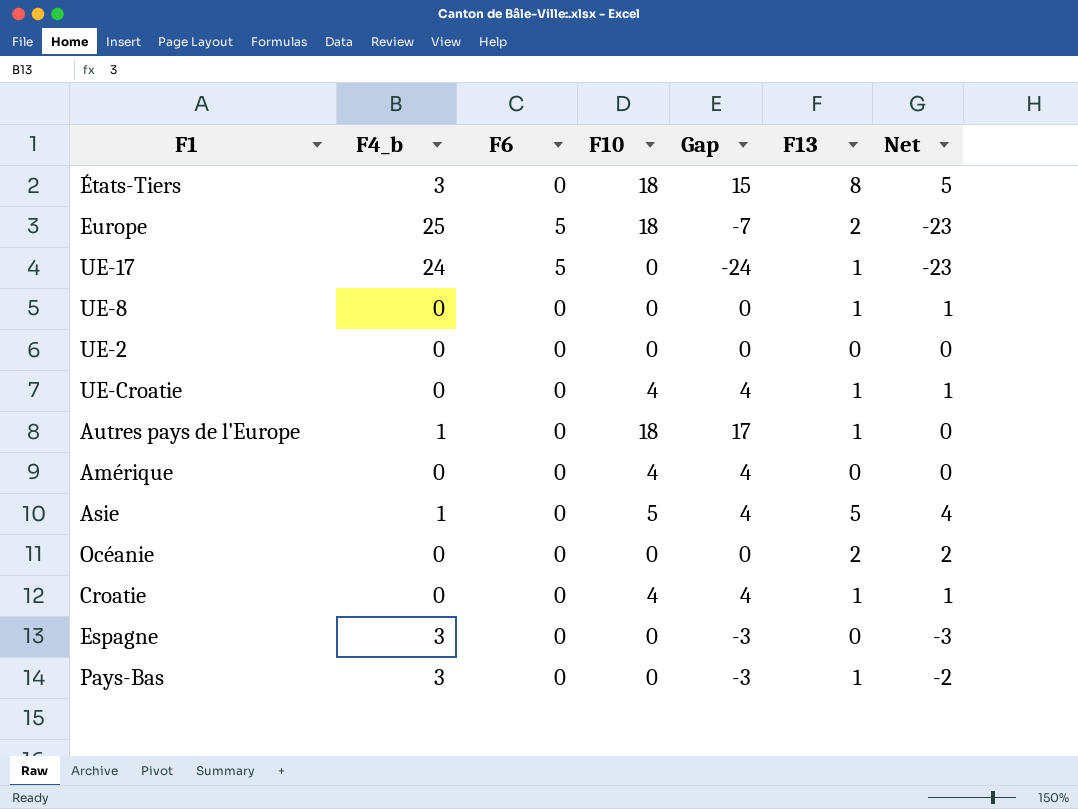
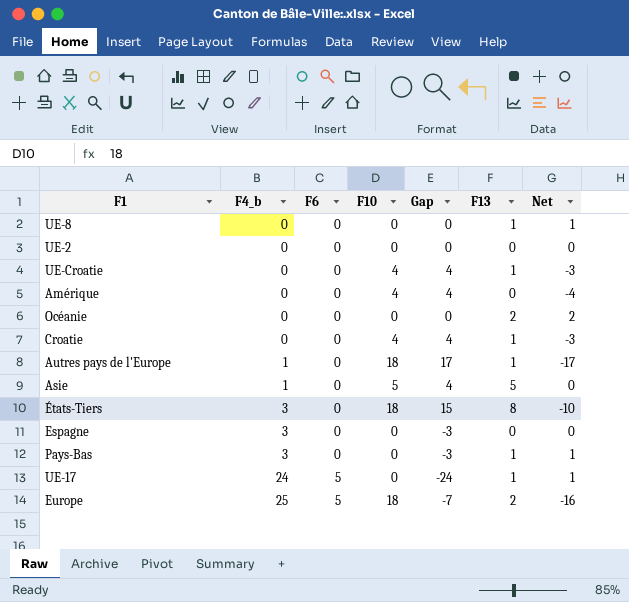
row order: none -> F4_b ascending
column Net | formula: [F13] - [F4_b] -> [F13] - [F10]

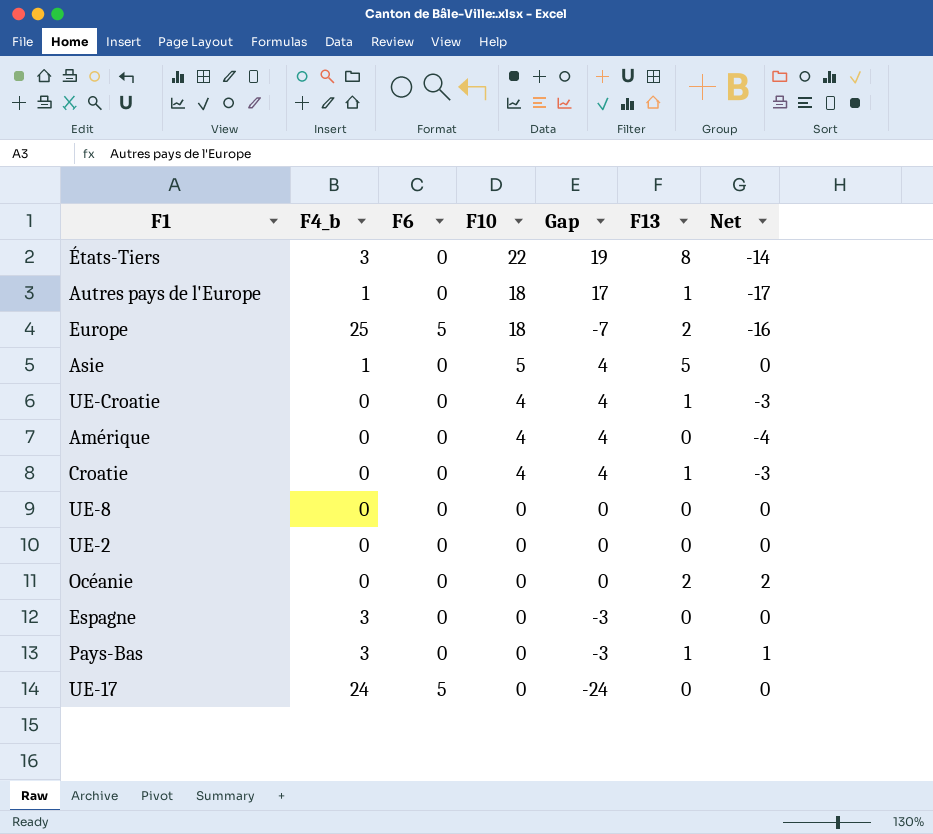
row order: F4_b ascending -> F10 descending
États-Tiers | F10: 18 -> 22
États-Tiers | Gap: 15 -> 19
États-Tiers | Net: -10 -> -14
UE-8 | F13: 1 -> 0
UE-8 | Net: 1 -> 0
UE-17 | F13: 1 -> 0
UE-17 | Net: 1 -> 0

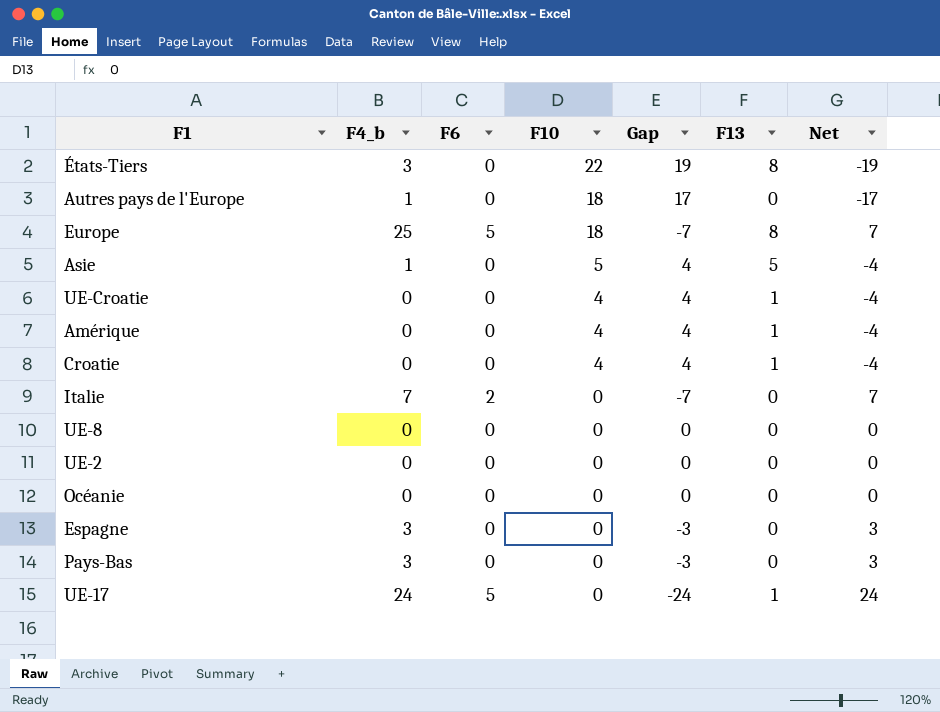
column Net | formula: [F13] - [F10] -> [F4_b] - [F10]
Autres pays de l'Europe | F13: 1 -> 0
Europe | F13: 2 -> 8
Amérique | F13: 0 -> 1
row Italie: none -> 7 | 2 | 0 | -7 | 0 | 7
Océanie | F13: 2 -> 0
Pays-Bas | F13: 1 -> 0
UE-17 | F13: 0 -> 1

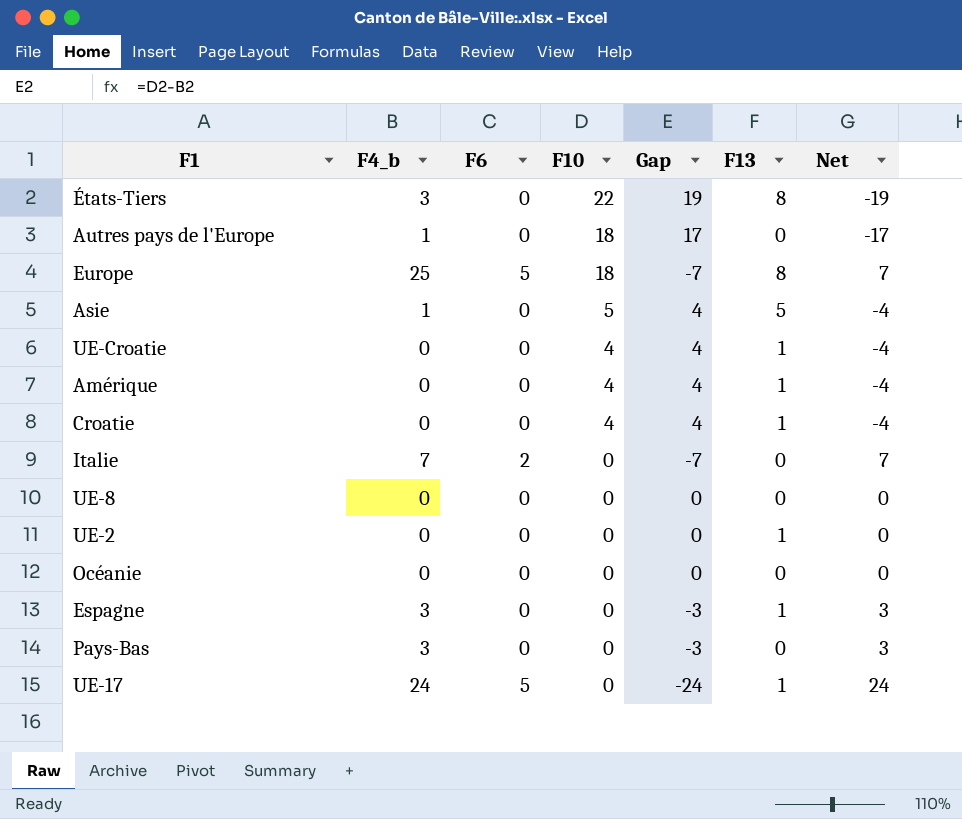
UE-2 | F13: 0 -> 1
Espagne | F13: 0 -> 1

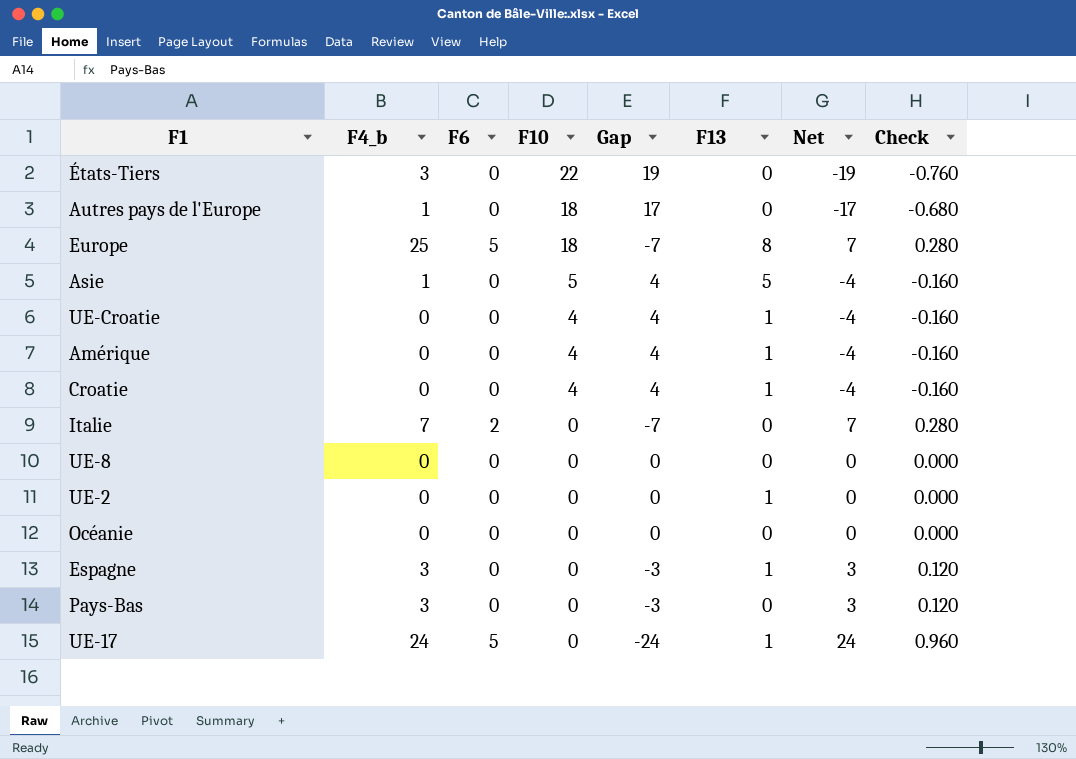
column Check | formula: none -> [Net] * 0.04
États-Tiers | F13: 8 -> 0

